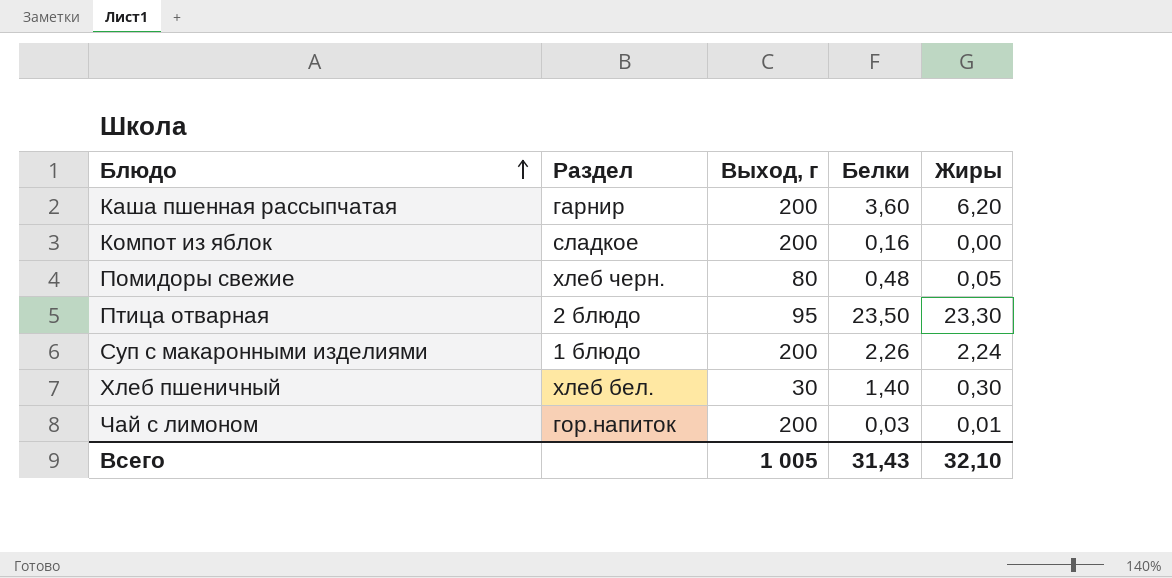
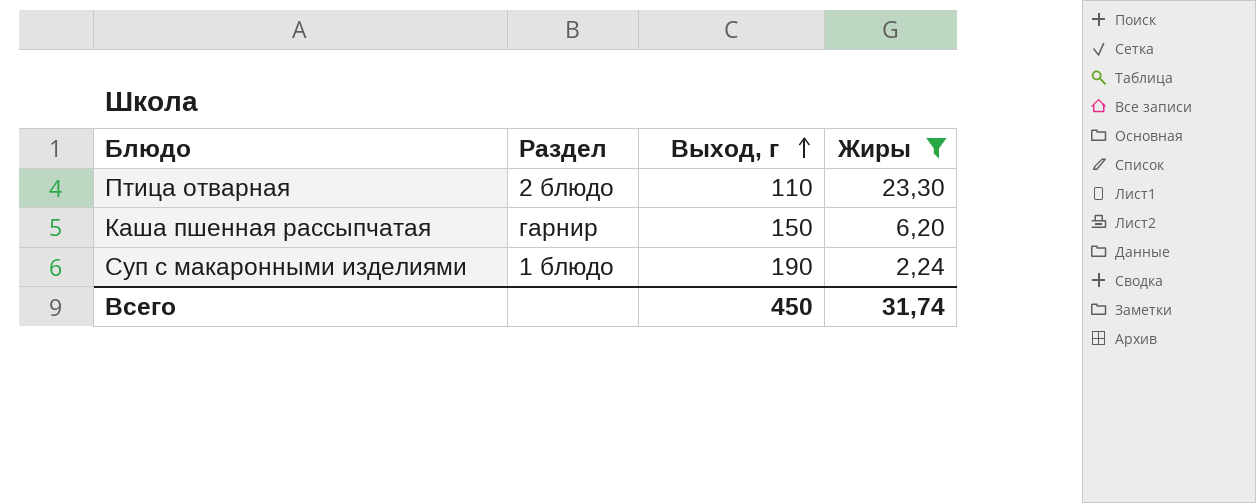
filter: none -> Жиры >= 2,24
row order: Блюдо ascending -> Выход, г ascending
column Белки | position: 4 -> none
Птица отварная | Выход, г: 95 -> 110
Каша пшенная рассыпчатая | Выход, г: 200 -> 150
Суп с макаронными изделиями | Выход, г: 200 -> 190
Всего | Выход, г: 1 005 -> 450
Всего | Жиры: 32,10 -> 31,74

